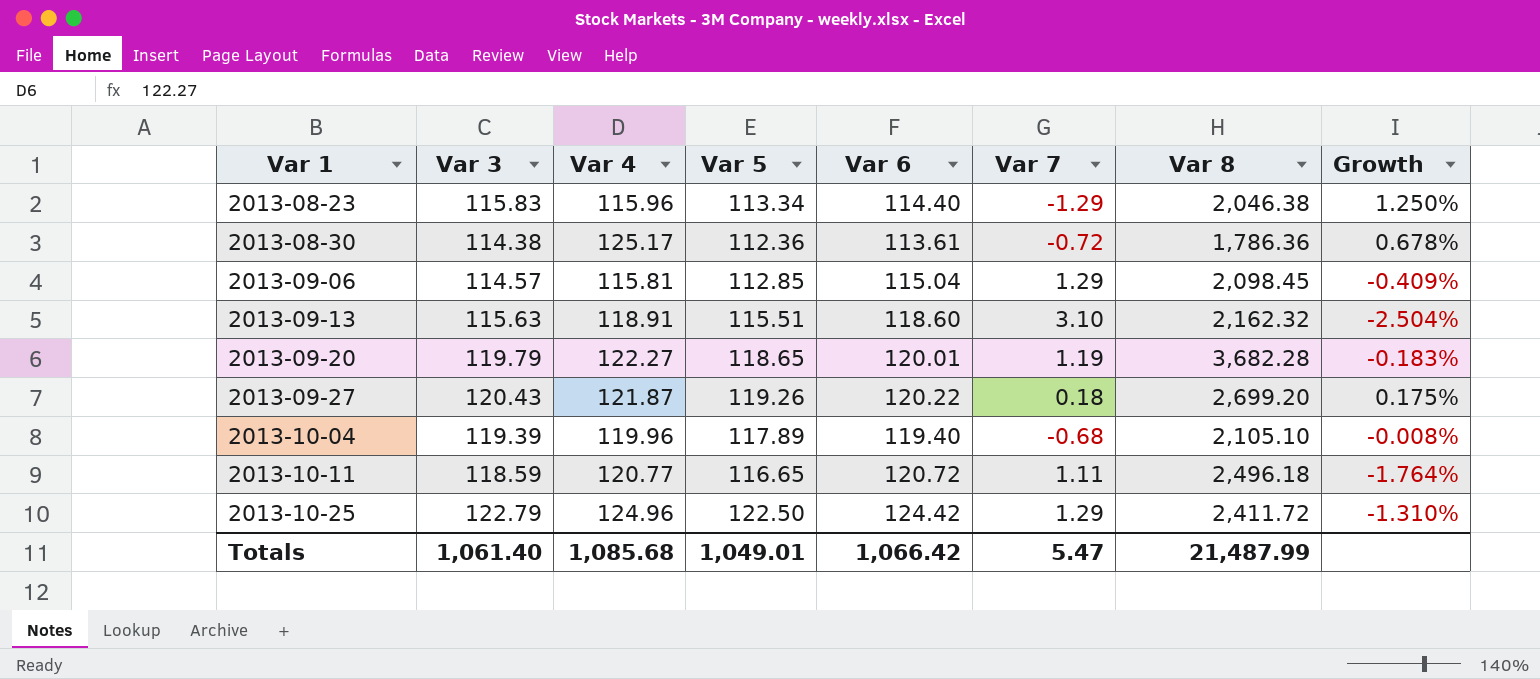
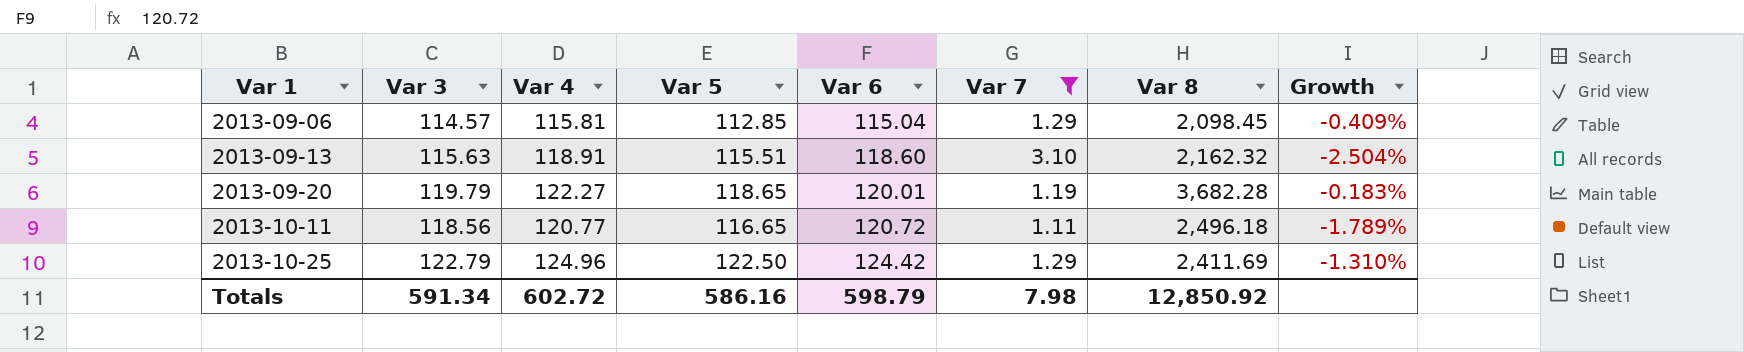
filter: none -> Var 7 >= 1.11
2013-10-11 | Var 3: 118.59 -> 118.56
2013-10-11 | Growth: -1.764% -> -1.789%
2013-10-25 | Var 8: 2,411.72 -> 2,411.69
Totals | Var 3: 1,061.40 -> 591.34
Totals | Var 4: 1,085.68 -> 602.72
Totals | Var 5: 1,049.01 -> 586.16
Totals | Var 6: 1,066.42 -> 598.79
Totals | Var 7: 5.47 -> 7.98
Totals | Var 8: 21,487.99 -> 12,850.92

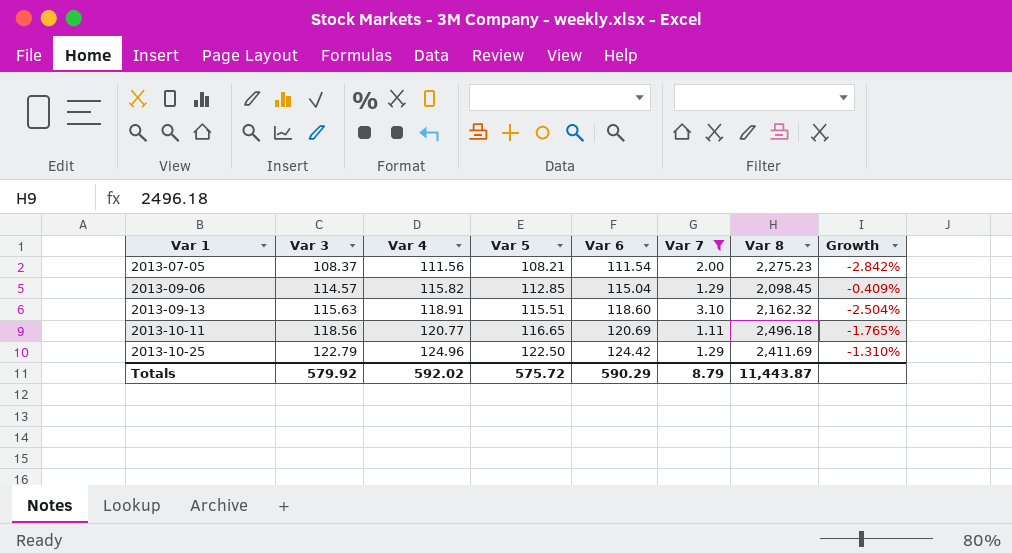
row 2013-09-20: 119.79 | 122.27 | 118.65 | 120.01 | 1.19 | 3,682.28 | -0.183% -> none
row 2013-07-05: none -> 108.37 | 111.56 | 108.21 | 111.54 | 2.00 | 2,275.23 | -2.842%
2013-09-06 | Var 4: 115.81 -> 115.82
2013-10-11 | Var 6: 120.72 -> 120.69
2013-10-11 | Growth: -1.789% -> -1.765%
Totals | Var 3: 591.34 -> 579.92
Totals | Var 4: 602.72 -> 592.02
Totals | Var 5: 586.16 -> 575.72
Totals | Var 6: 598.79 -> 590.29
Totals | Var 7: 7.98 -> 8.79
Totals | Var 8: 12,850.92 -> 11,443.87

